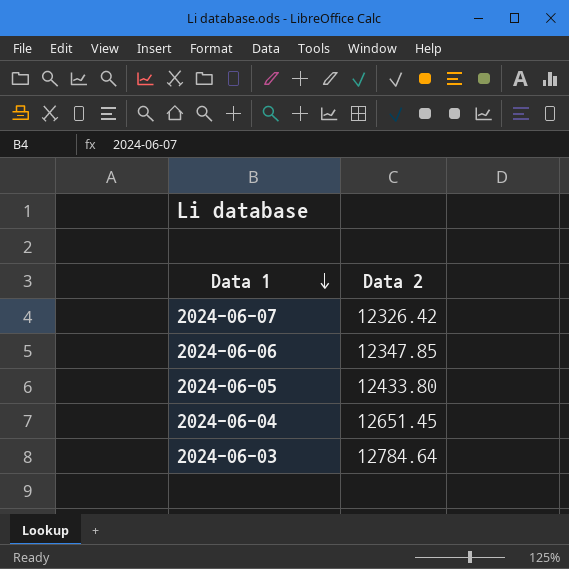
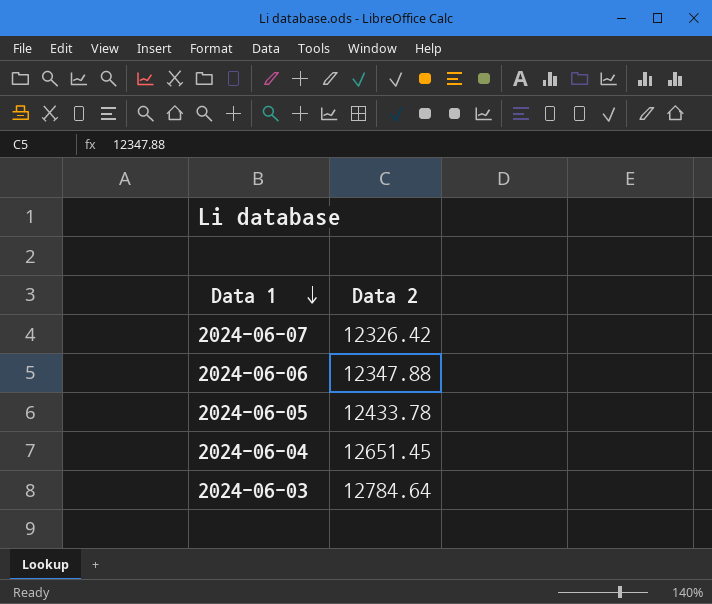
2024-06-06 | Data 2: 12347.85 -> 12347.88
2024-06-05 | Data 2: 12433.80 -> 12433.78

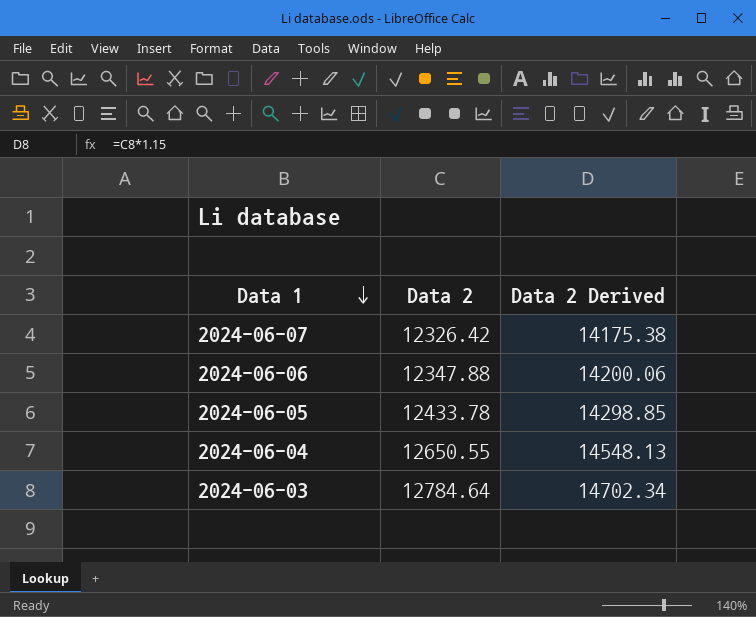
column Data 2 Derived | formula: none -> [Data 2] * 1.15
2024-06-04 | Data 2: 12651.45 -> 12650.55

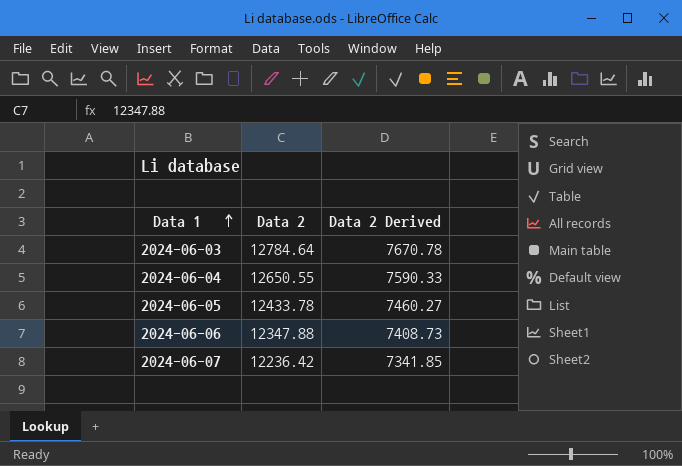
row order: Data 1 descending -> Data 1 ascending
column Data 2 Derived | formula: [Data 2] * 1.15 -> [Data 2] * 0.6
2024-06-07 | Data 2: 12326.42 -> 12236.42

